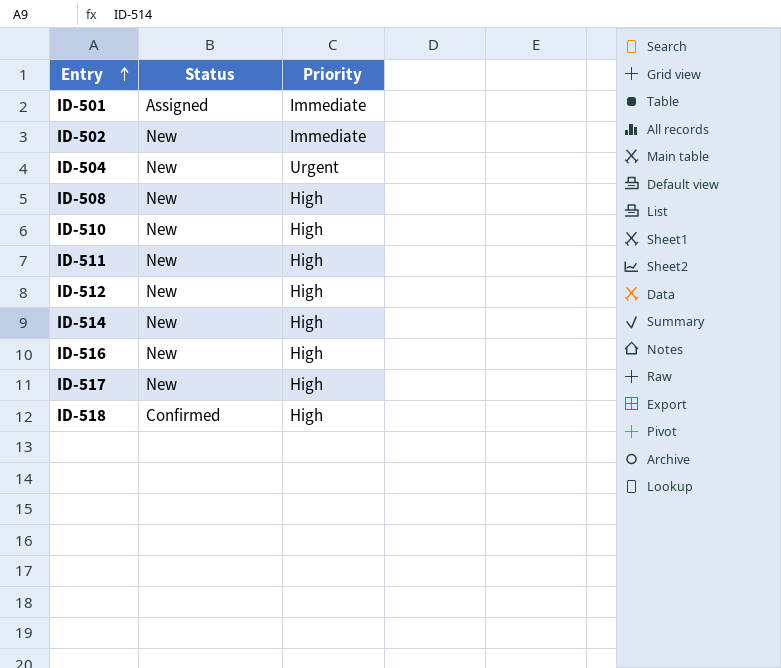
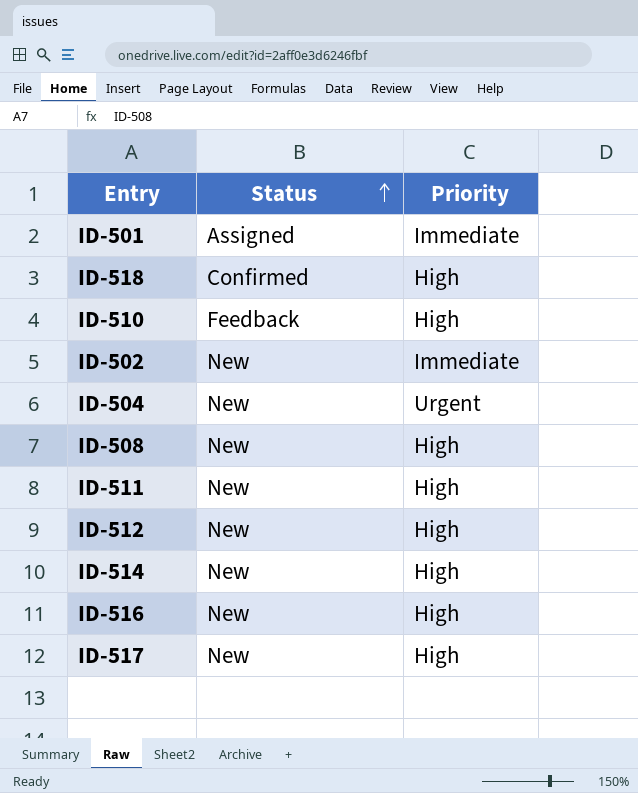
row order: Entry ascending -> Status ascending
ID-510 | Status: New -> Feedback

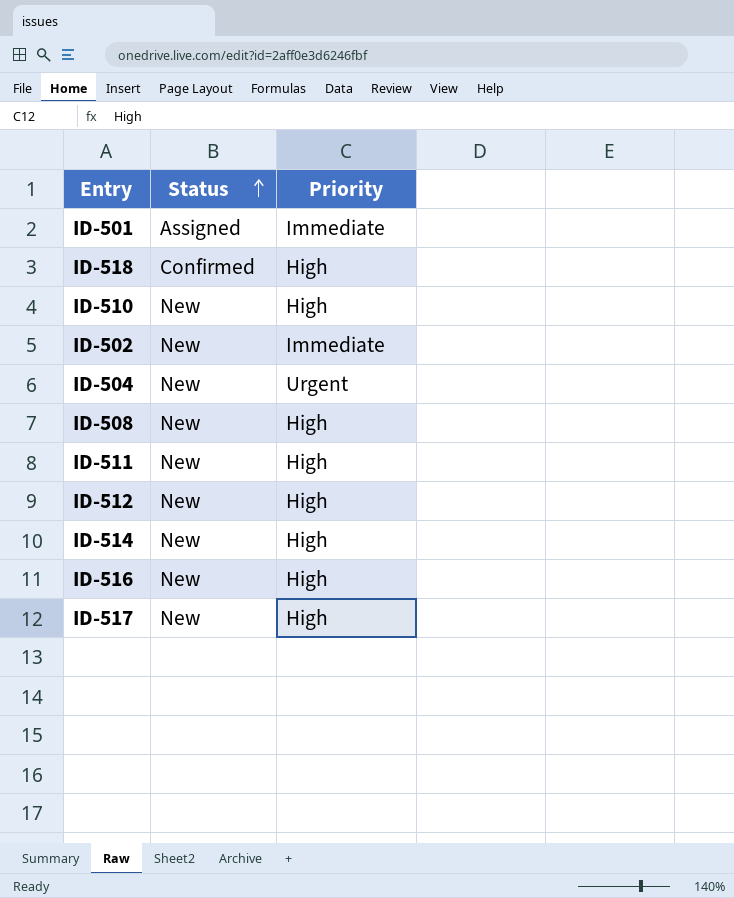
ID-510 | Status: Feedback -> New

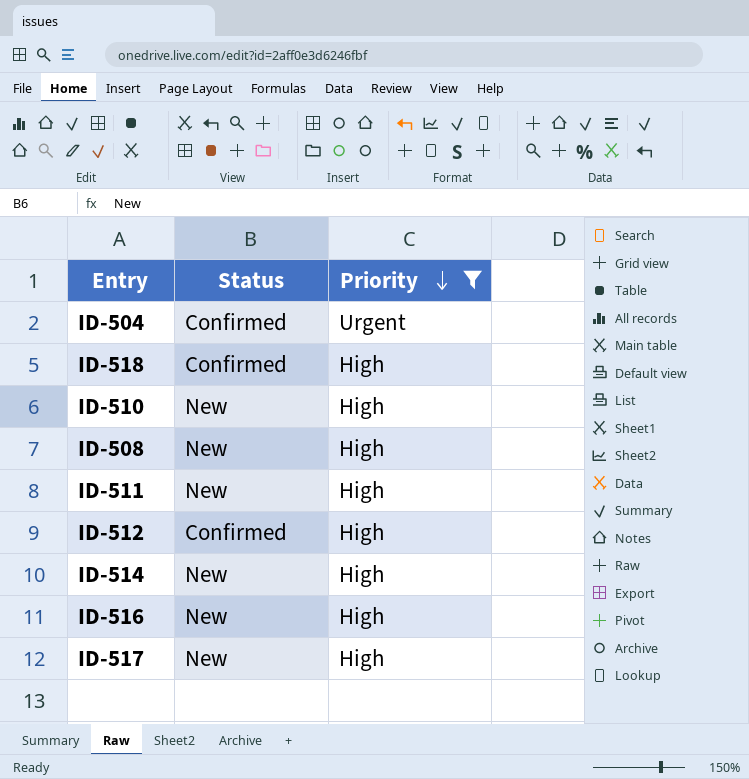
filter: none -> Priority != Immediate
row order: Status ascending -> Priority descending
ID-504 | Status: New -> Confirmed
ID-512 | Status: New -> Confirmed

